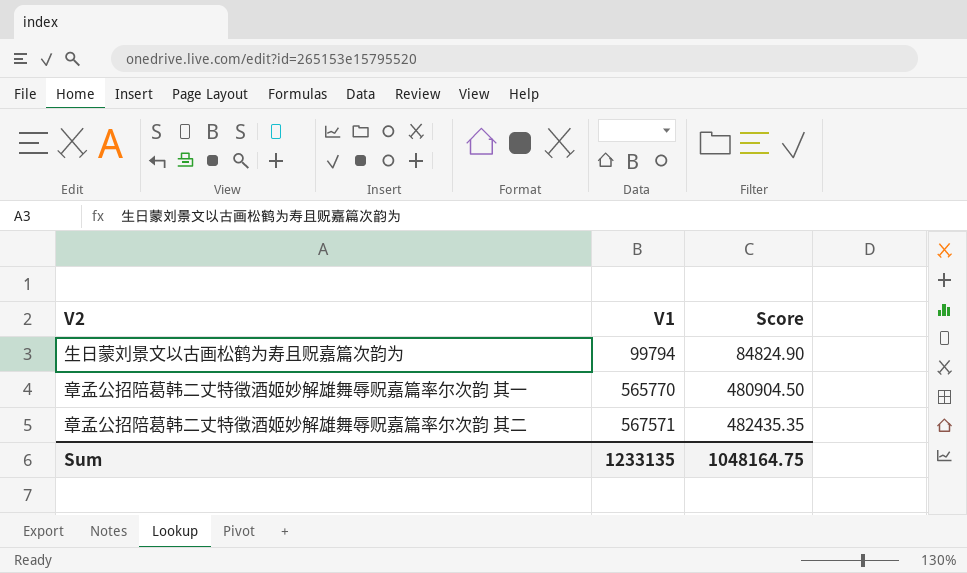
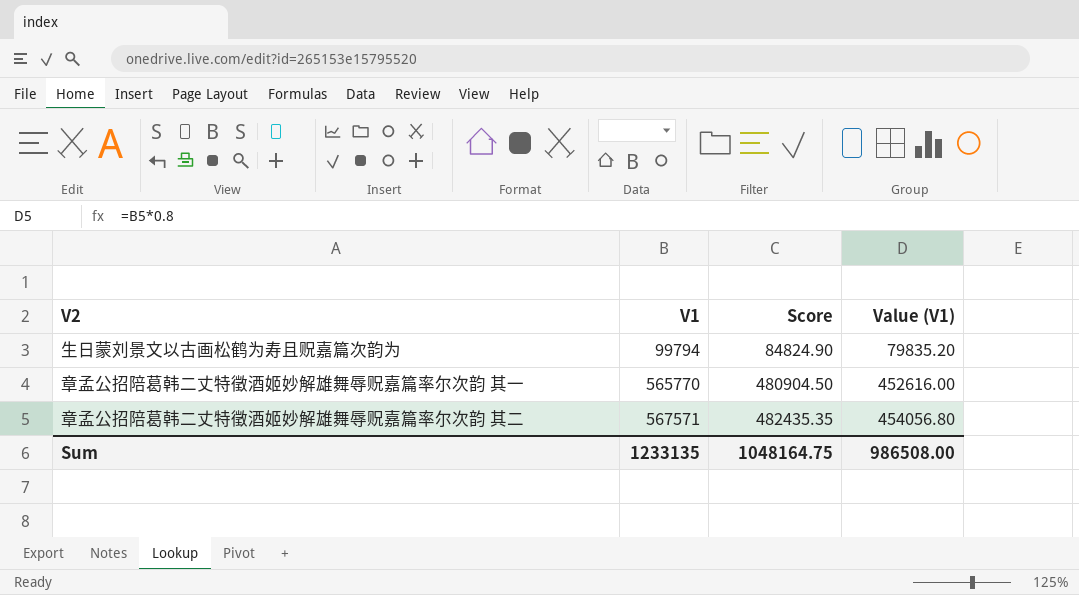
column Value (V1) | formula: none -> [V1] * 0.8

